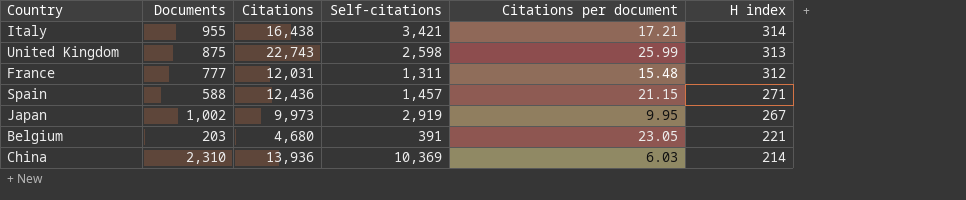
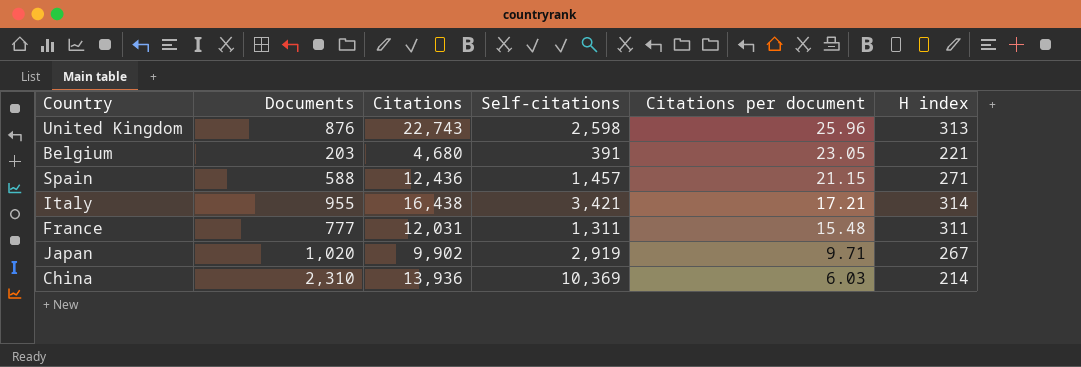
row order: H index descending -> Citations per document descending
United Kingdom | Documents: 875 -> 876
United Kingdom | Citations per document: 25.99 -> 25.96
France | H index: 312 -> 311
Japan | Documents: 1,002 -> 1,020
Japan | Citations: 9,973 -> 9,902
Japan | Citations per document: 9.95 -> 9.71

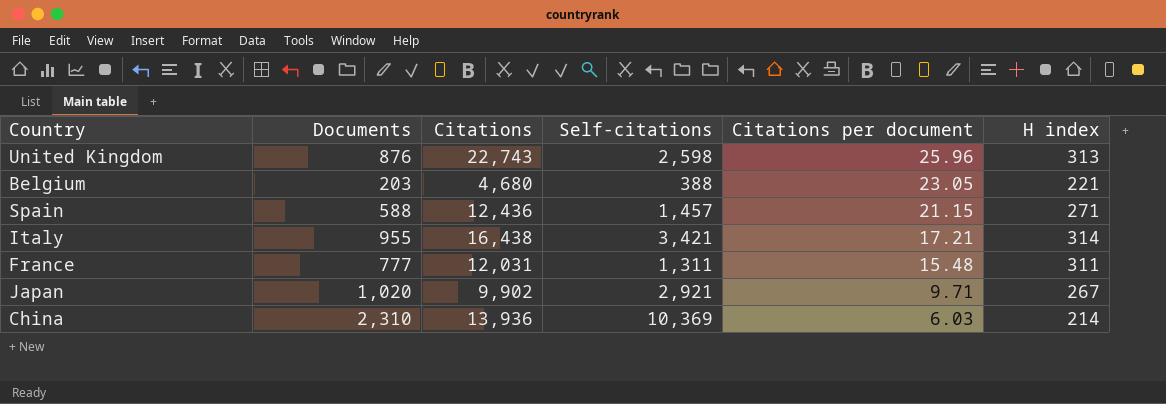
Belgium | Self-citations: 391 -> 388
Japan | Self-citations: 2,919 -> 2,921

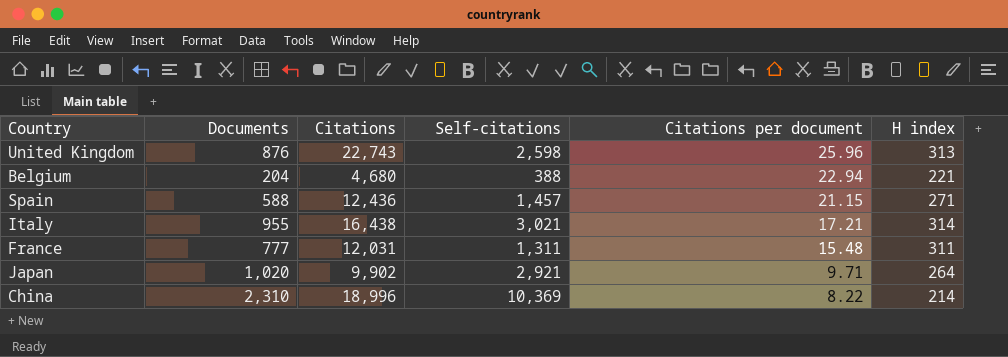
Belgium | Documents: 203 -> 204
Belgium | Citations per document: 23.05 -> 22.94
Italy | Self-citations: 3,421 -> 3,021
Japan | H index: 267 -> 264
China | Citations: 13,936 -> 18,996
China | Citations per document: 6.03 -> 8.22

